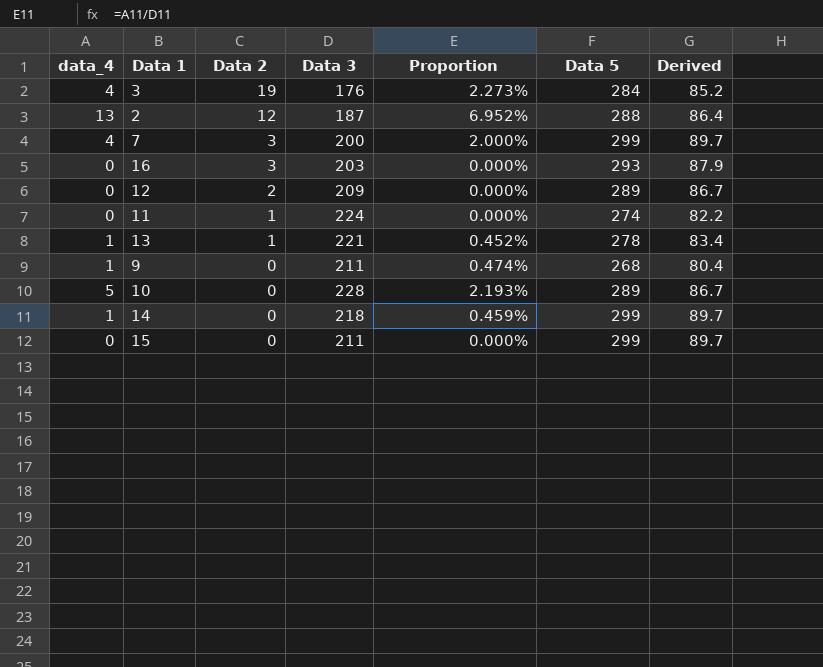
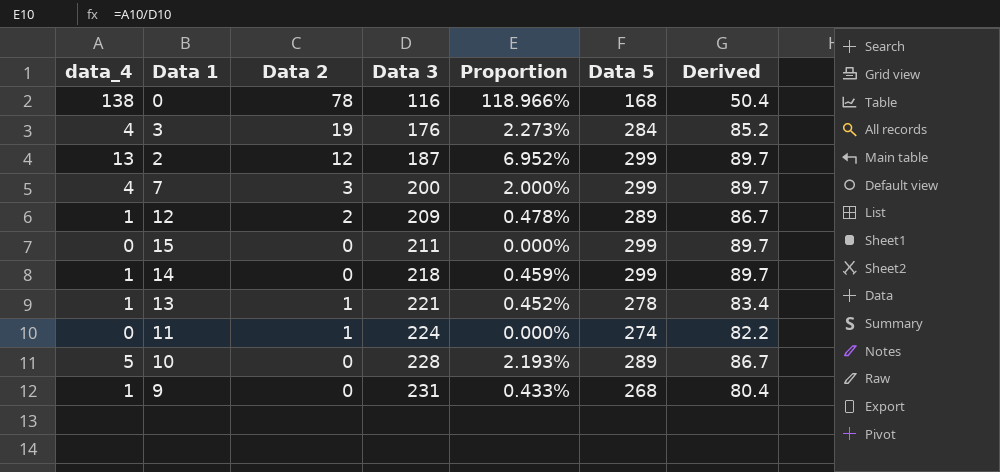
row order: Data 2 descending -> Data 3 ascending
row 16: 0 | 3 | 203 | 0.000% | 293 | 87.9 -> none
row 0: none -> 138 | 78 | 116 | 118.966% | 168 | 50.4
2 | Data 5: 288 -> 299
2 | Derived: 86.4 -> 89.7
12 | data_4: 0 -> 1
12 | Proportion: 0.000% -> 0.478%
9 | Data 3: 211 -> 231
9 | Proportion: 0.474% -> 0.433%

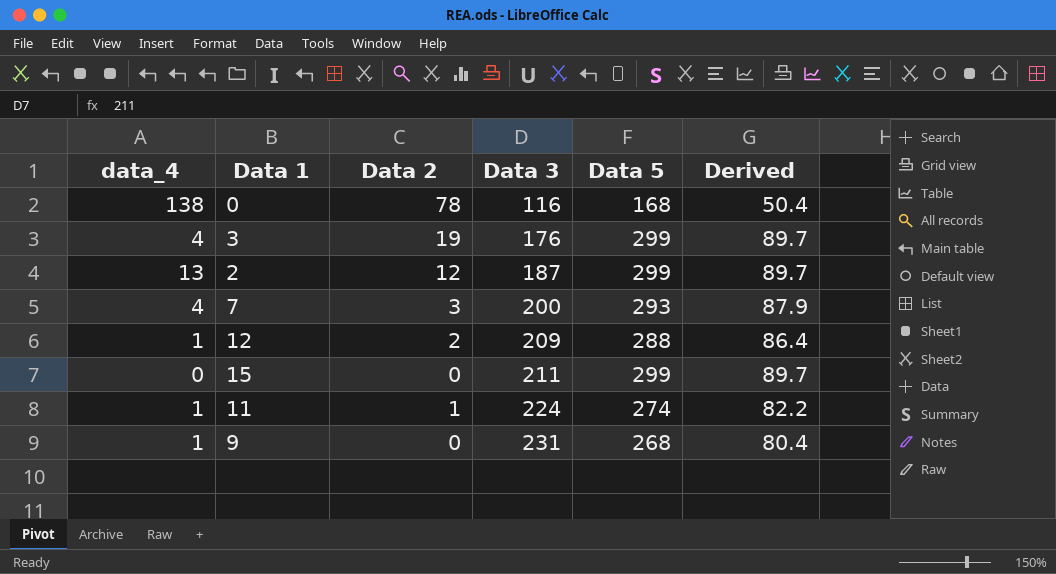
column Proportion | formula: [data_4] / [Data 3] -> none
row 14: 1 | 0 | 218 | 0.459% | 299 | 89.7 -> none
row 13: 1 | 1 | 221 | 0.452% | 278 | 83.4 -> none
row 10: 5 | 0 | 228 | 2.193% | 289 | 86.7 -> none
3 | Data 5: 284 -> 299
3 | Derived: 85.2 -> 89.7
7 | Data 5: 299 -> 293
7 | Derived: 89.7 -> 87.9
12 | Data 5: 289 -> 288
12 | Derived: 86.7 -> 86.4
11 | data_4: 0 -> 1

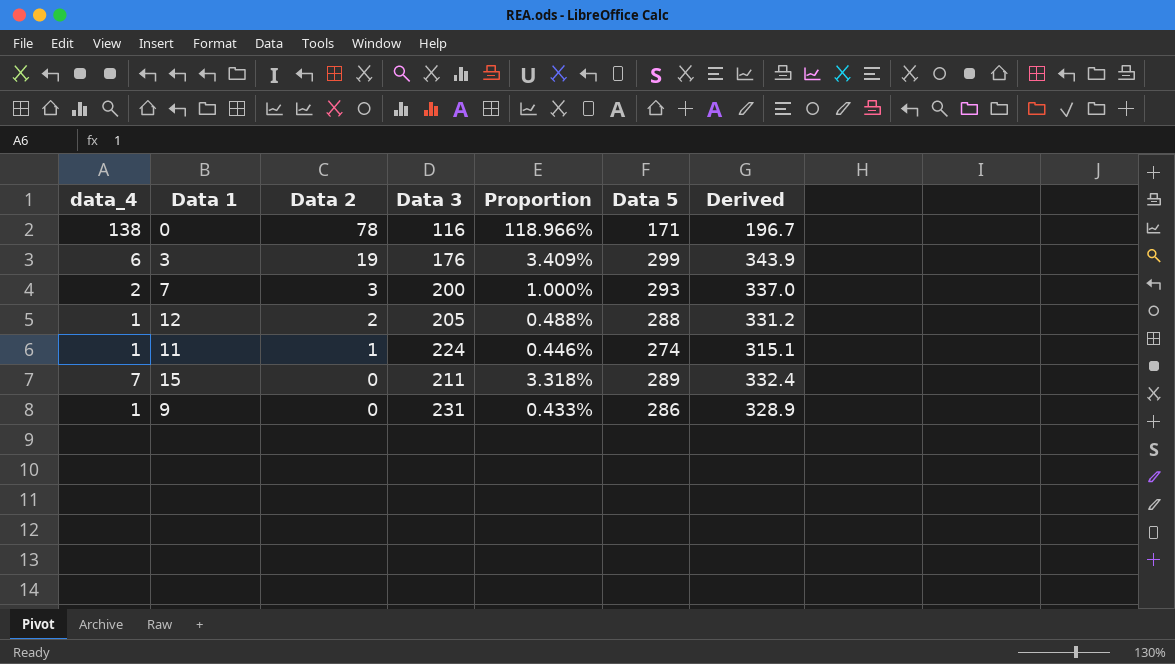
row order: Data 3 ascending -> Data 2 descending
column Proportion | formula: none -> [data_4] / [Data 3]
column Derived | formula: [Data 5] * 0.3 -> [Data 5] * 1.15
row 2: 13 | 12 | 187 | 299 | 89.7 -> none
0 | Data 5: 168 -> 171
3 | data_4: 4 -> 6
7 | data_4: 4 -> 2
12 | Data 3: 209 -> 205
15 | data_4: 0 -> 7
15 | Data 5: 299 -> 289
9 | Data 5: 268 -> 286

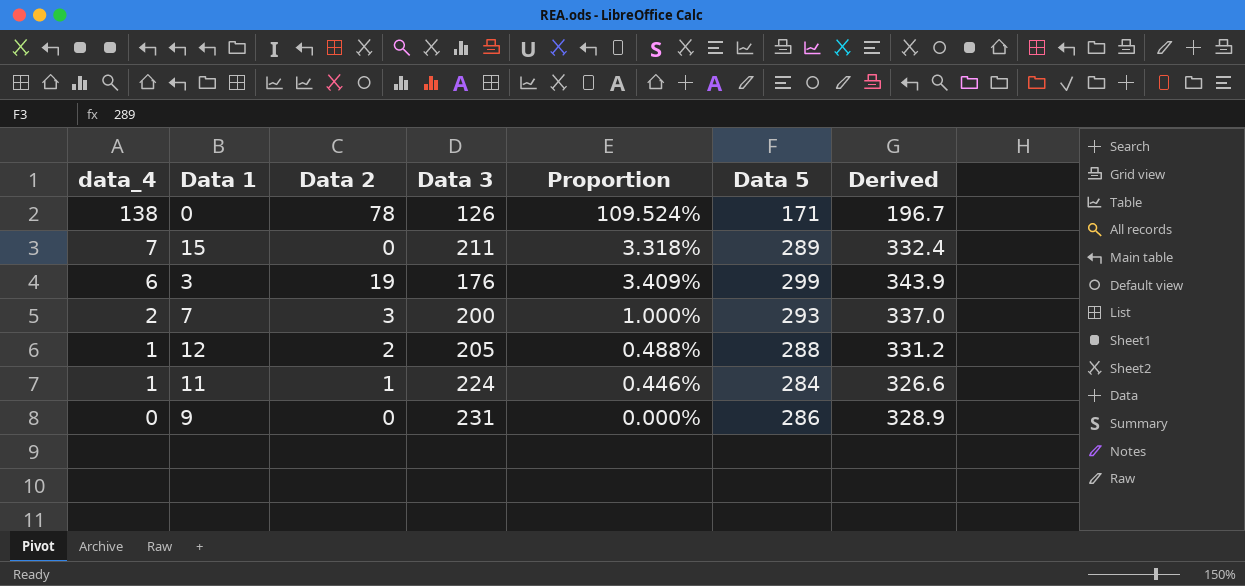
row order: Data 2 descending -> data_4 descending
0 | Data 3: 116 -> 126
0 | Proportion: 118.966% -> 109.524%
11 | Data 5: 274 -> 284
11 | Derived: 315.1 -> 326.6
9 | data_4: 1 -> 0
9 | Proportion: 0.433% -> 0.000%

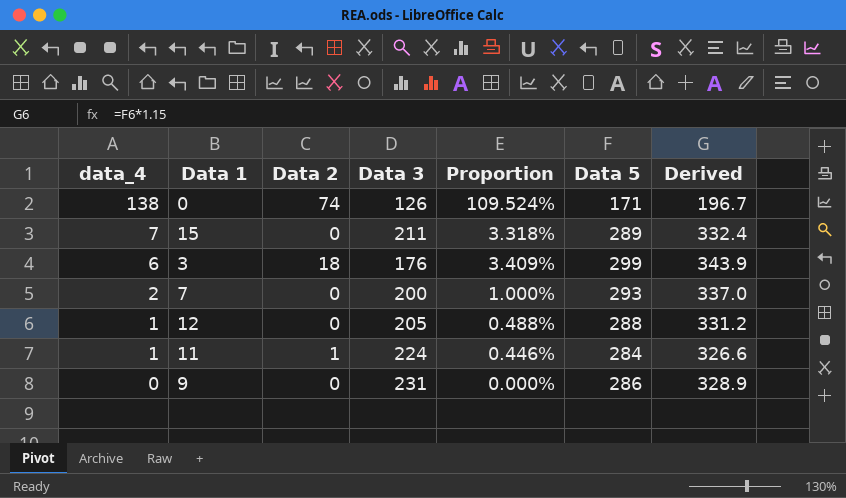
0 | Data 2: 78 -> 74
3 | Data 2: 19 -> 18
7 | Data 2: 3 -> 0
12 | Data 2: 2 -> 0

